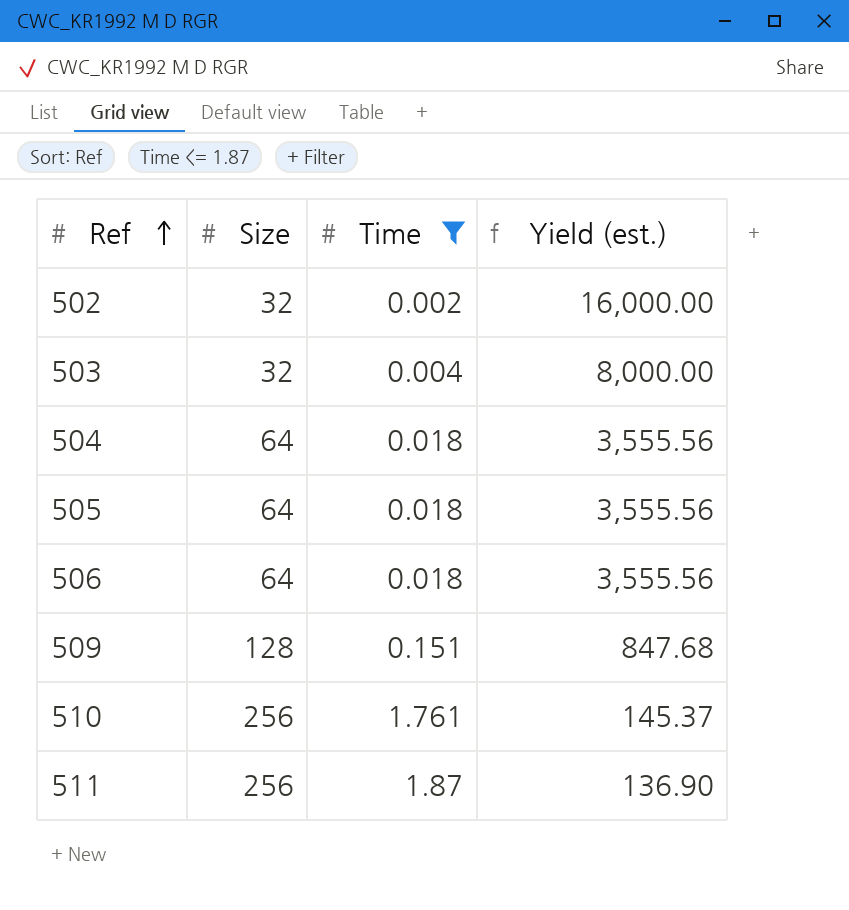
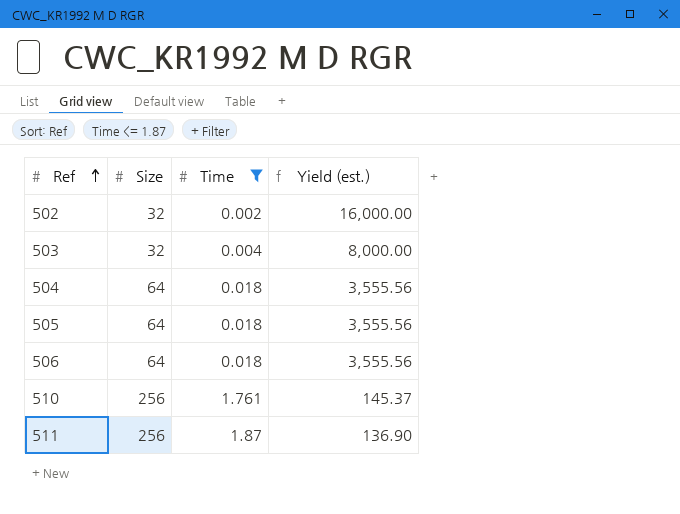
row 509: 128 | 0.151 | 847.68 -> none

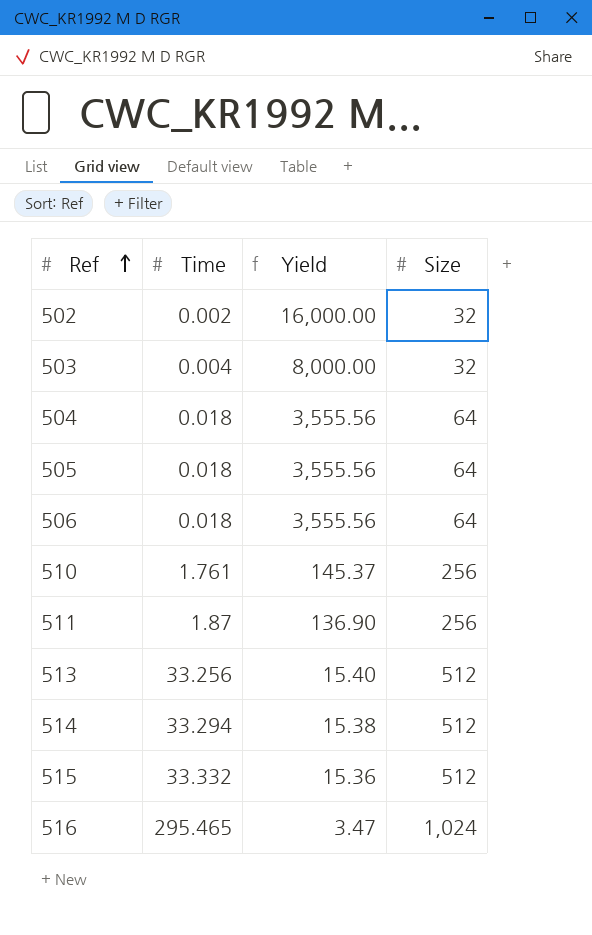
filter: Time <= 1.87 -> none
column name: Yield (est.) -> Yield
column Size | position: 2 -> 4

